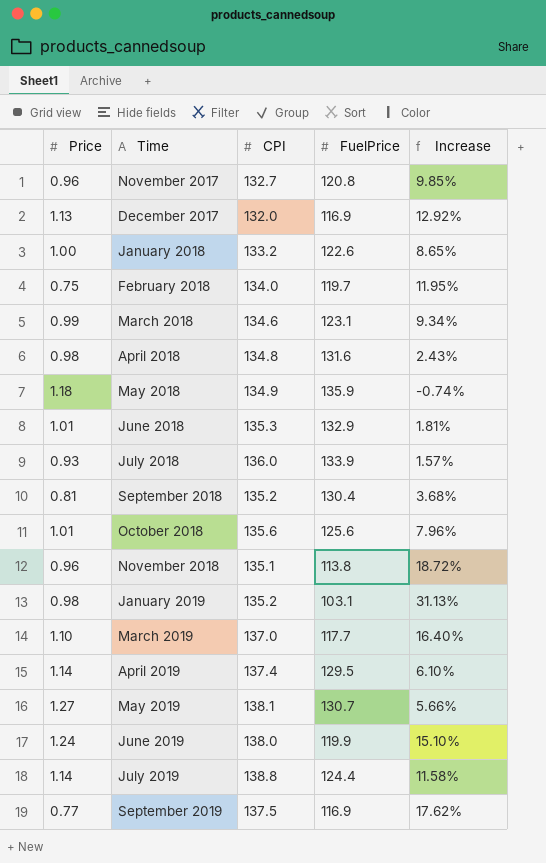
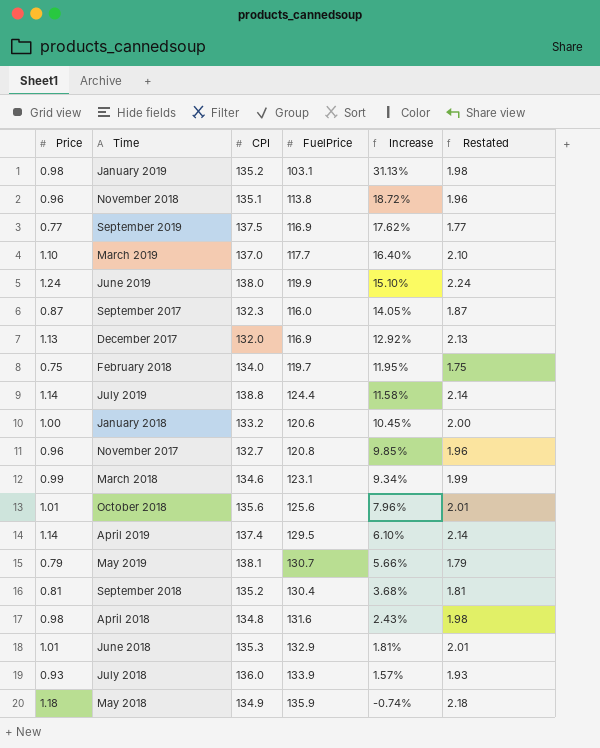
row order: Time ascending -> Increase descending
column Restated | formula: none -> [Price] + 1
row September 2017: none -> 0.87 | 132.3 | 116.0 | 14.05% | 1.87
January 2018 | FuelPrice: 122.6 -> 120.6
January 2018 | Increase: 8.65% -> 10.45%
May 2019 | Price: 1.27 -> 0.79

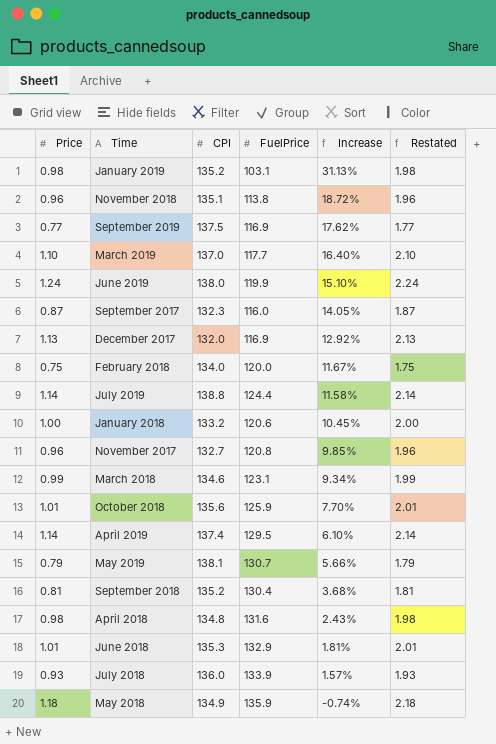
February 2018 | FuelPrice: 119.7 -> 120.0
February 2018 | Increase: 11.95% -> 11.67%
October 2018 | FuelPrice: 125.6 -> 125.9
October 2018 | Increase: 7.96% -> 7.70%

